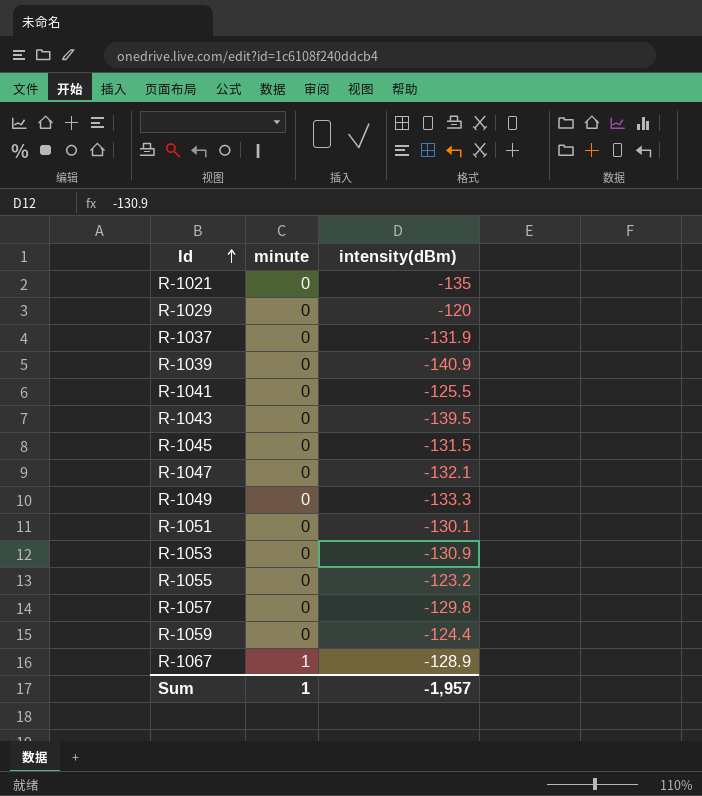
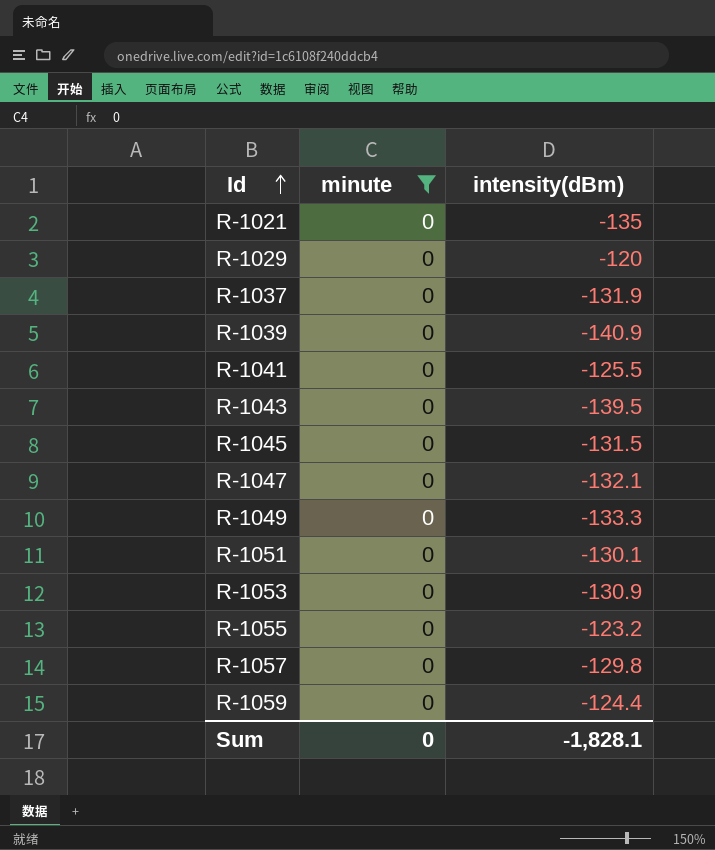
filter: none -> minute = 0
Sum | minute: 1 -> 0
Sum | intensity(dBm): -1,957 -> -1,828.1

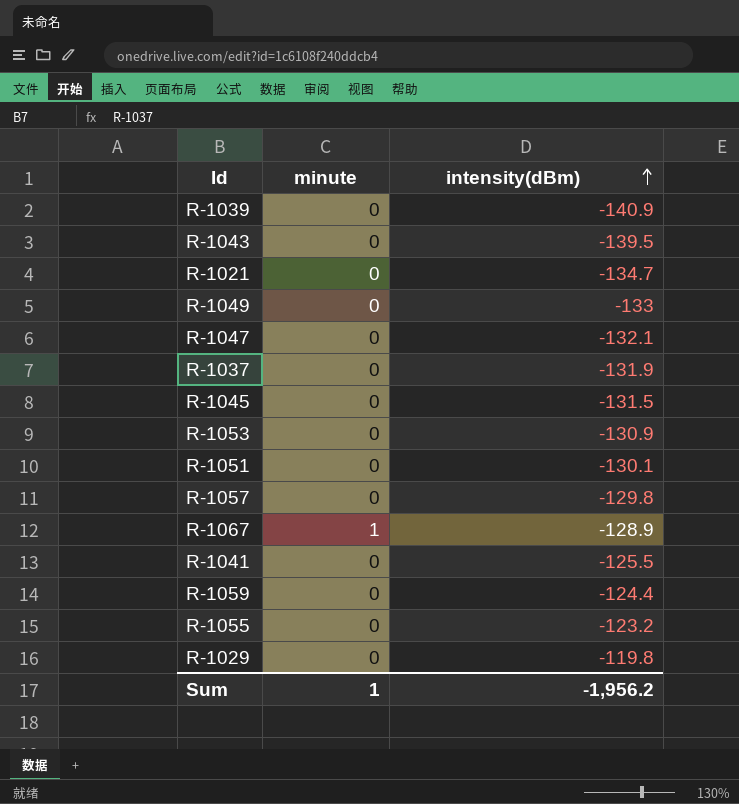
filter: minute = 0 -> none
row order: Id ascending -> intensity(dBm) ascending
R-1021 | intensity(dBm): -135 -> -134.7
R-1049 | intensity(dBm): -133.3 -> -133
R-1029 | intensity(dBm): -120 -> -119.8
Sum | minute: 0 -> 1
Sum | intensity(dBm): -1,828.1 -> -1,956.2

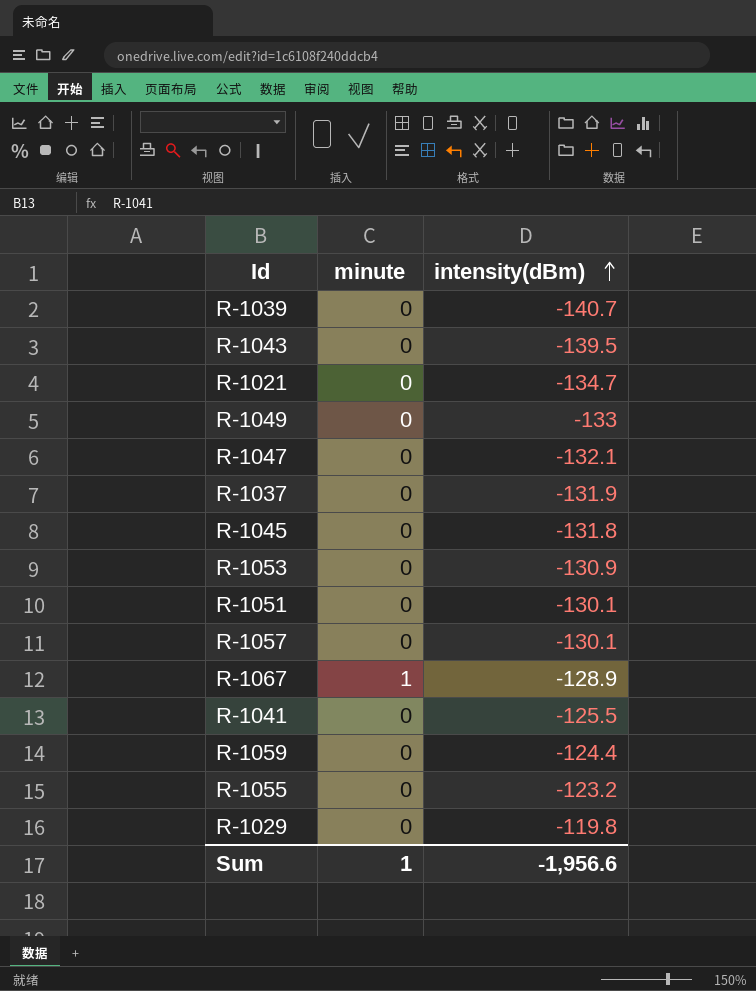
R-1039 | intensity(dBm): -140.9 -> -140.7
R-1045 | intensity(dBm): -131.5 -> -131.8
R-1057 | intensity(dBm): -129.8 -> -130.1
Sum | intensity(dBm): -1,956.2 -> -1,956.6

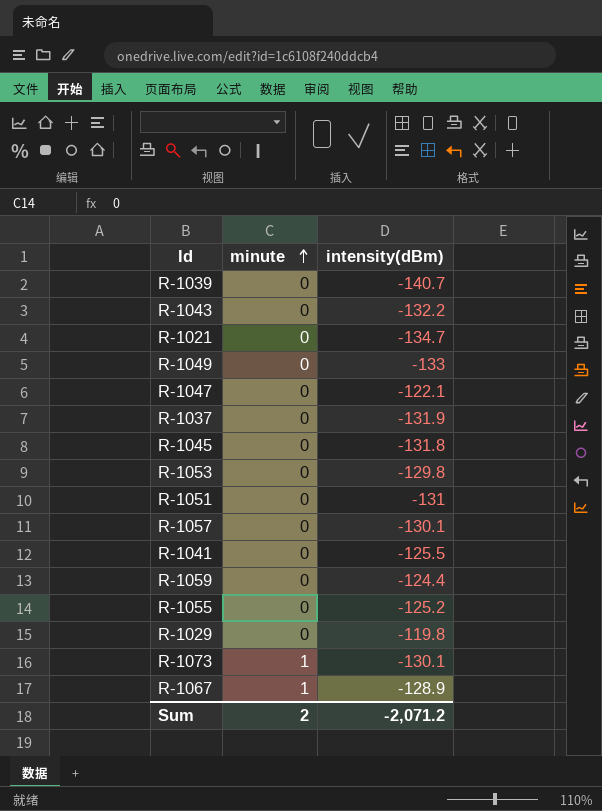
row order: intensity(dBm) ascending -> minute ascending
R-1043 | intensity(dBm): -139.5 -> -132.2
R-1047 | intensity(dBm): -132.1 -> -122.1
R-1053 | intensity(dBm): -130.9 -> -129.8
R-1051 | intensity(dBm): -130.1 -> -131
R-1055 | intensity(dBm): -123.2 -> -125.2
row R-1073: none -> 1 | -130.1
Sum | minute: 1 -> 2
Sum | intensity(dBm): -1,956.6 -> -2,071.2

